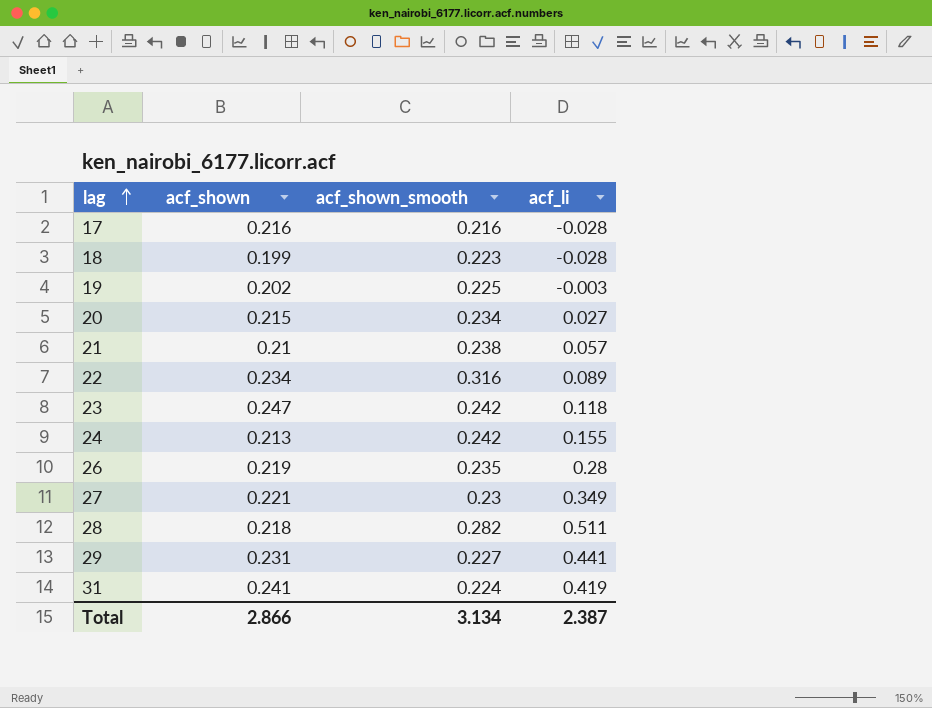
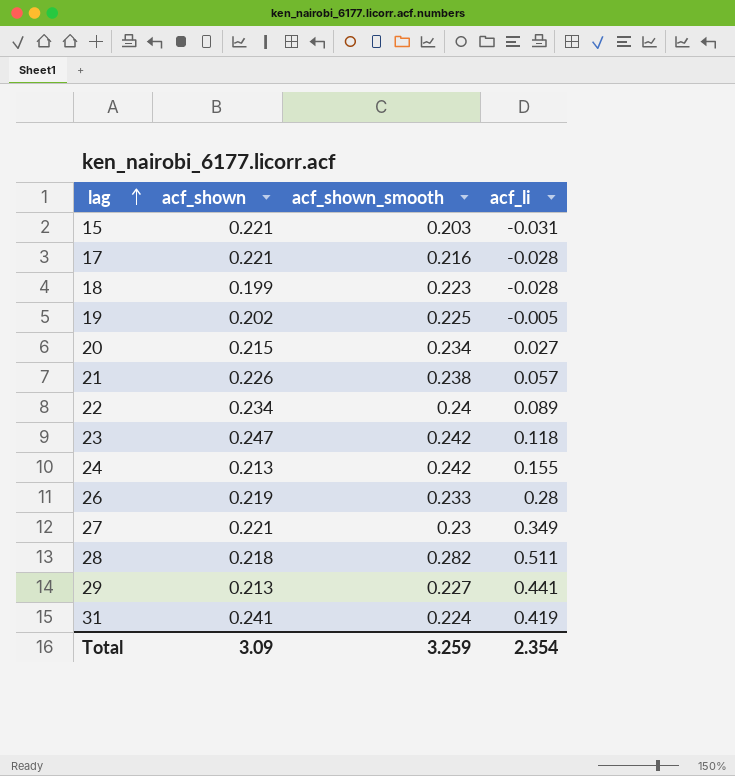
row 15: none -> 0.221 | 0.203 | -0.031
17 | acf_shown: 0.216 -> 0.221
19 | acf_li: -0.003 -> -0.005
21 | acf_shown: 0.21 -> 0.226
22 | acf_shown_smooth: 0.316 -> 0.24
26 | acf_shown_smooth: 0.235 -> 0.233
29 | acf_shown: 0.231 -> 0.213
Total | acf_shown: 2.866 -> 3.09
Total | acf_shown_smooth: 3.134 -> 3.259
Total | acf_li: 2.387 -> 2.354

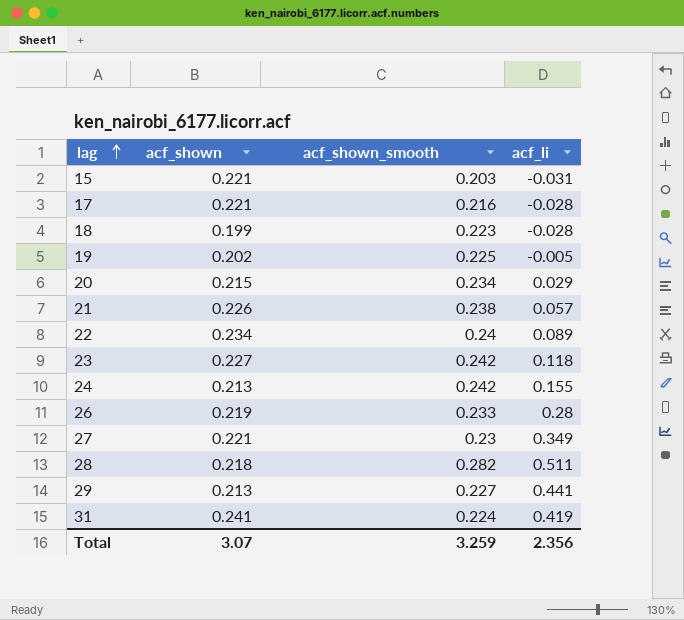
20 | acf_li: 0.027 -> 0.029
23 | acf_shown: 0.247 -> 0.227
Total | acf_shown: 3.09 -> 3.07
Total | acf_li: 2.354 -> 2.356

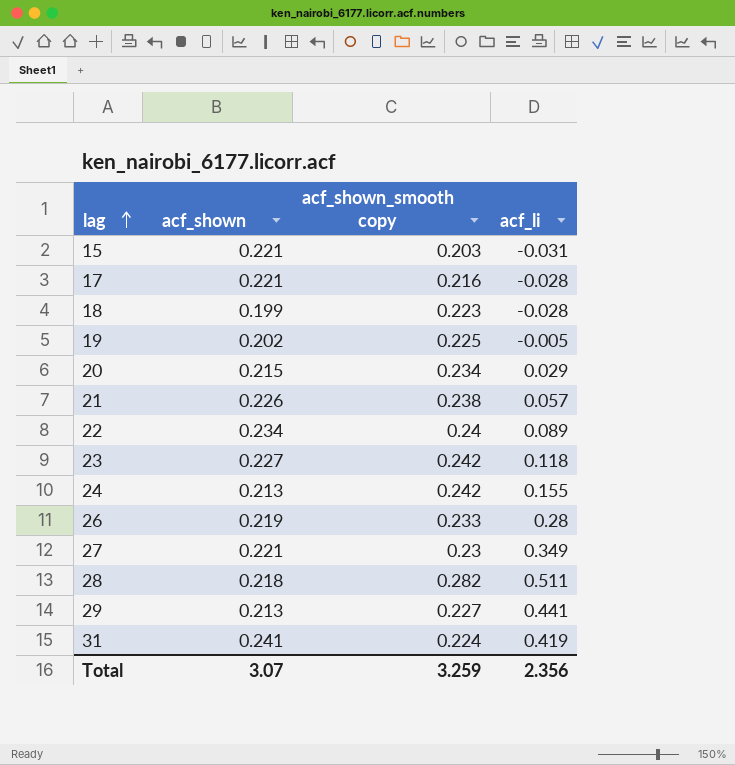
column name: acf_shown_smooth -> acf_shown_smooth copy

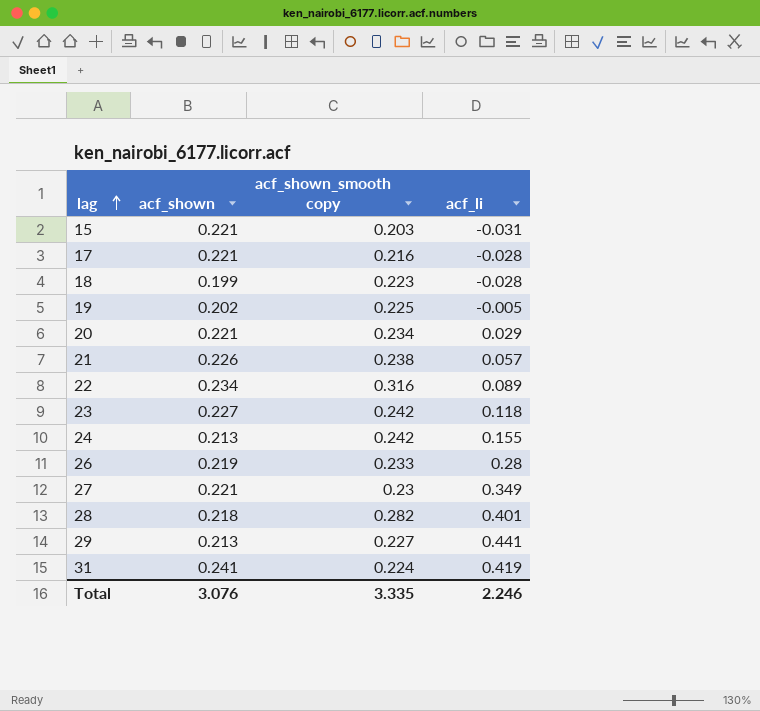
20 | acf_shown: 0.215 -> 0.221
22 | acf_shown_smooth copy: 0.24 -> 0.316
28 | acf_li: 0.511 -> 0.401
Total | acf_shown: 3.07 -> 3.076
Total | acf_shown_smooth copy: 3.259 -> 3.335
Total | acf_li: 2.356 -> 2.246

